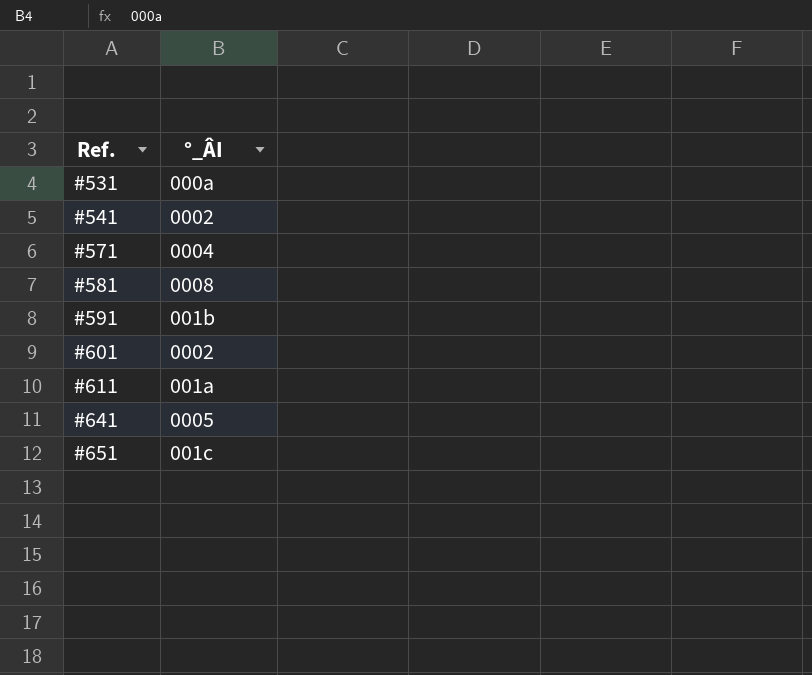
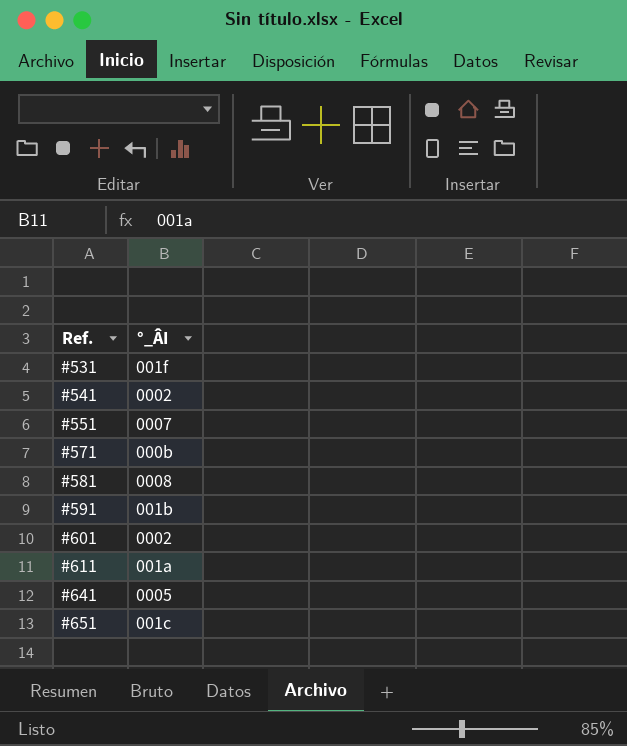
#531 | °_ÂI: 000a -> 001f
row #551: none -> 0007
#571 | °_ÂI: 0004 -> 000b

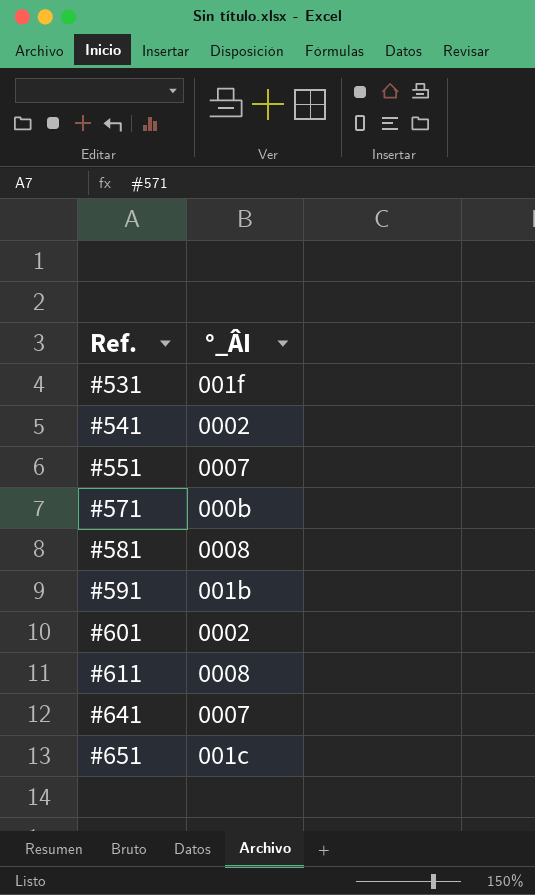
#611 | °_ÂI: 001a -> 0008
#641 | °_ÂI: 0005 -> 0007

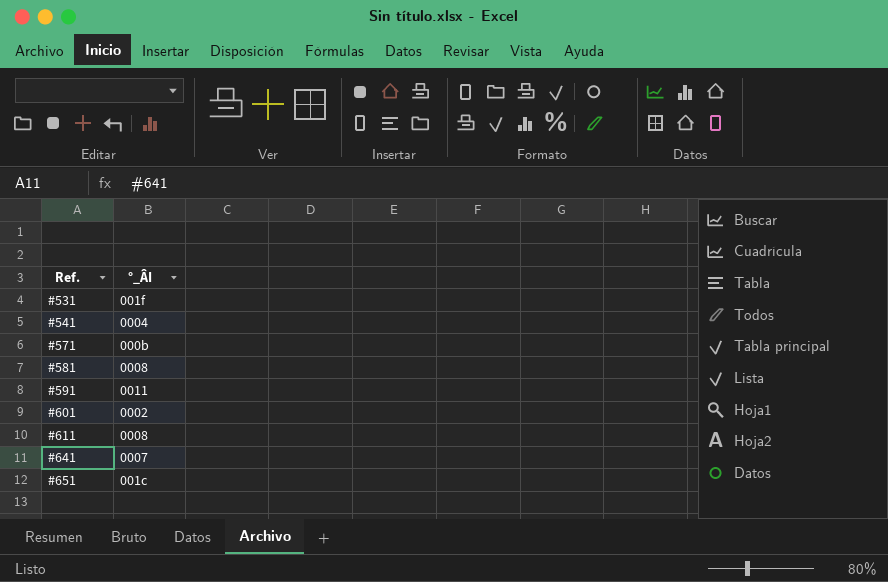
row #551: 0007 -> none
#541 | °_ÂI: 0002 -> 0004
#591 | °_ÂI: 001b -> 0011

